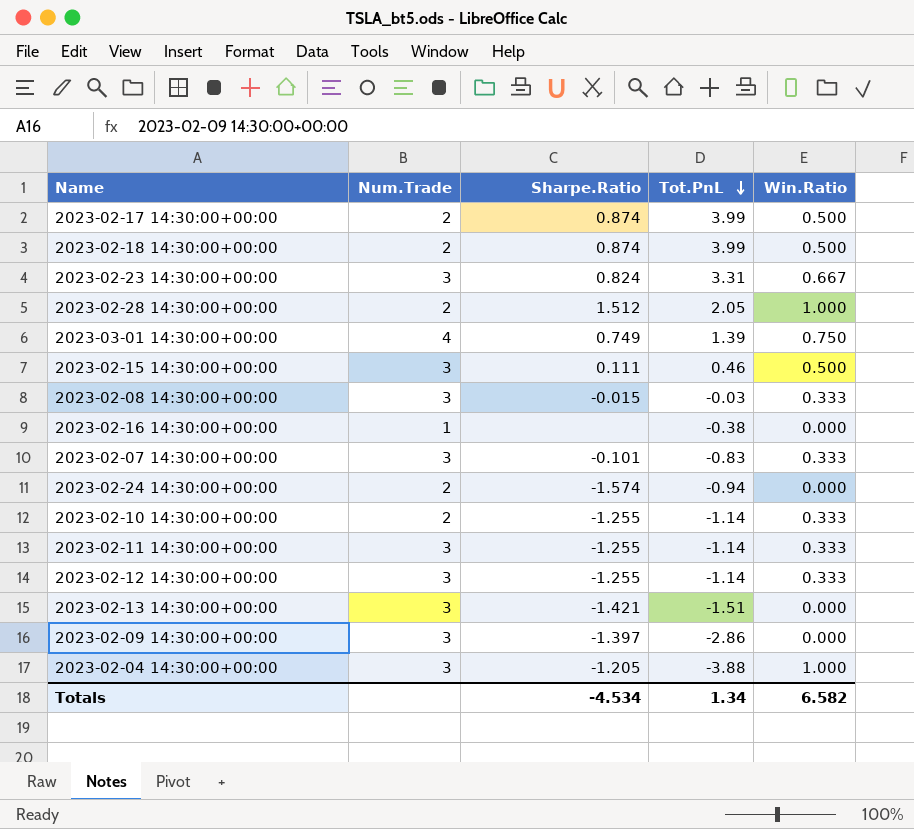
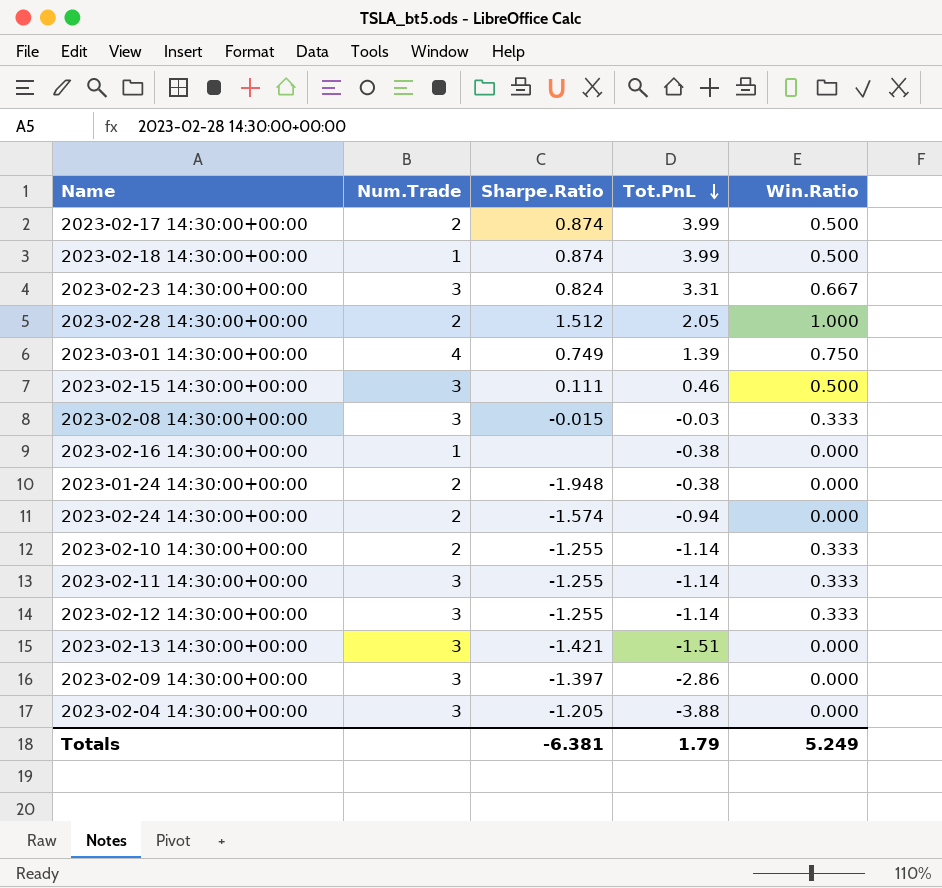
row 2023-02-07 14:30:00+00:00: 3 | -0.101 | -0.83 | 0.333 -> none
2023-02-18 14:30:00+00:00 | Num.Trade: 2 -> 1
row 2023-01-24 14:30:00+00:00: none -> 2 | -1.948 | -0.38 | 0.000
2023-02-04 14:30:00+00:00 | Win.Ratio: 1.000 -> 0.000
Totals | Sharpe.Ratio: -4.534 -> -6.381
Totals | Tot.PnL: 1.34 -> 1.79
Totals | Win.Ratio: 6.582 -> 5.249

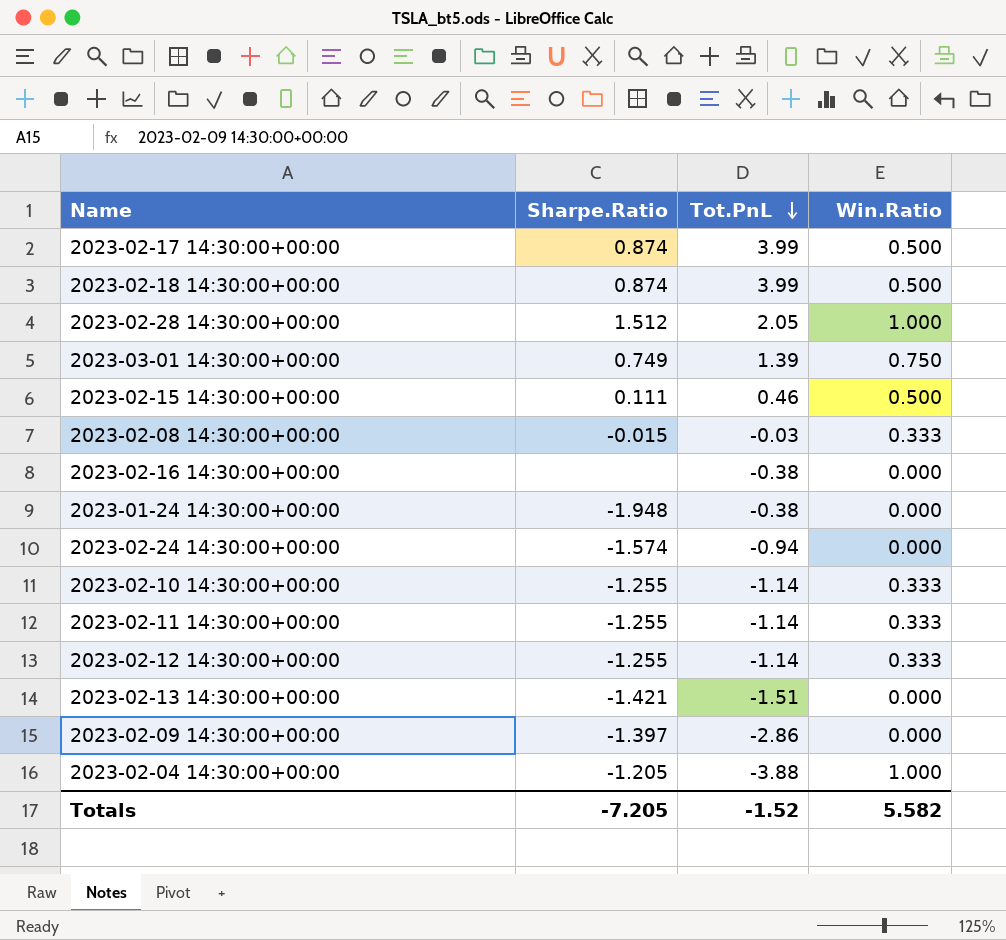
column Num.Trade | position: 2 -> none
row 2023-02-23 14:30:00+00:00: 3 | 0.824 | 3.31 | 0.667 -> none
2023-02-04 14:30:00+00:00 | Win.Ratio: 0.000 -> 1.000
Totals | Sharpe.Ratio: -6.381 -> -7.205
Totals | Tot.PnL: 1.79 -> -1.52
Totals | Win.Ratio: 5.249 -> 5.582

